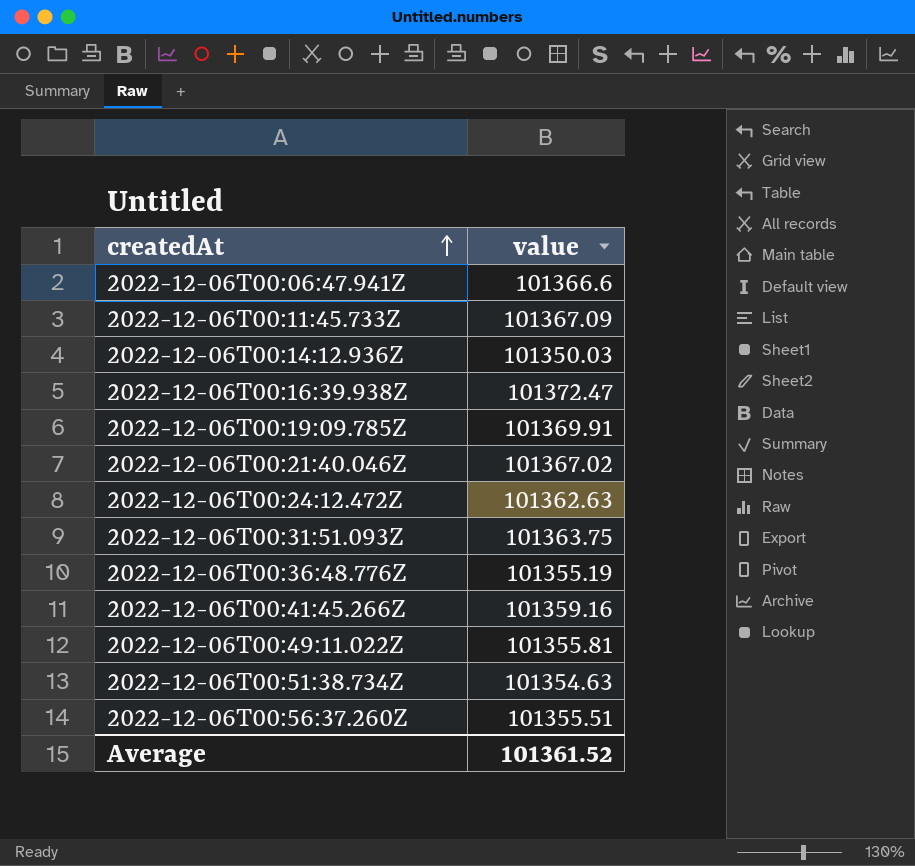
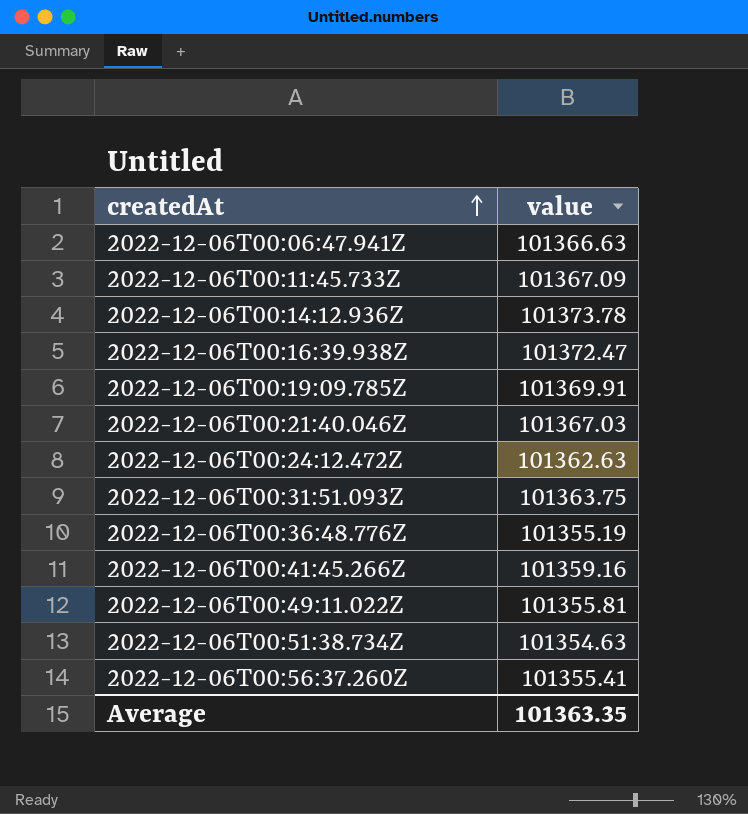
2022-12-06T00:06:47.941Z | value: 101366.6 -> 101366.63
2022-12-06T00:14:12.936Z | value: 101350.03 -> 101373.78
2022-12-06T00:21:40.046Z | value: 101367.02 -> 101367.03
2022-12-06T00:56:37.260Z | value: 101355.51 -> 101355.41
Average | value: 101361.52 -> 101363.35

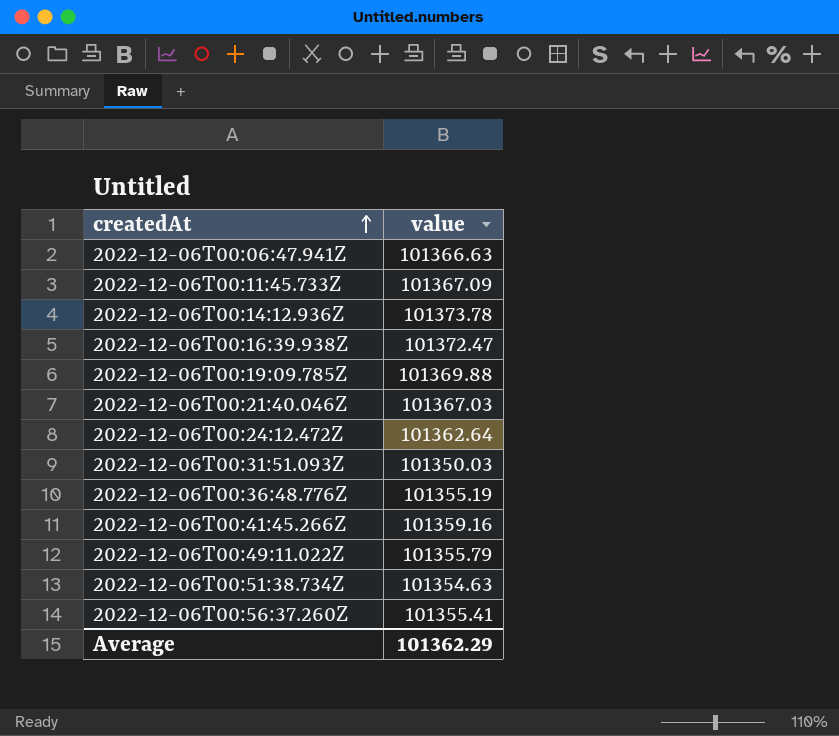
2022-12-06T00:19:09.785Z | value: 101369.91 -> 101369.88
2022-12-06T00:24:12.472Z | value: 101362.63 -> 101362.64
2022-12-06T00:31:51.093Z | value: 101363.75 -> 101350.03
2022-12-06T00:49:11.022Z | value: 101355.81 -> 101355.79
Average | value: 101363.35 -> 101362.29

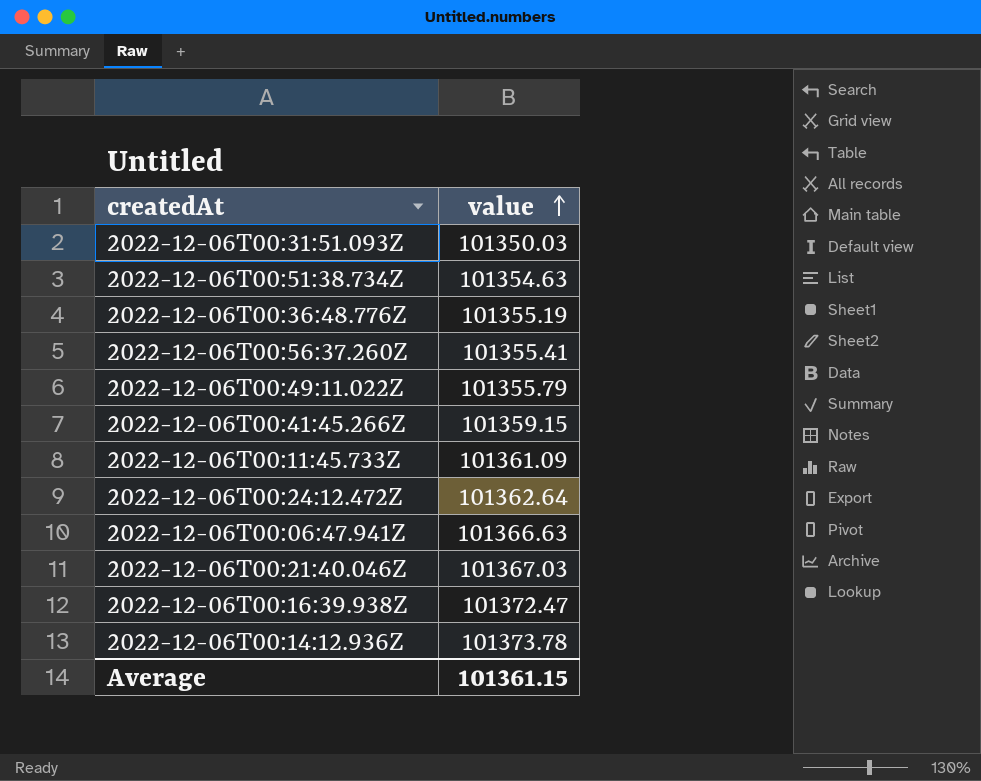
row order: createdAt ascending -> value ascending
row 2022-12-06T00:19:09.785Z: 101369.88 -> none
2022-12-06T00:41:45.266Z | value: 101359.16 -> 101359.15
2022-12-06T00:11:45.733Z | value: 101367.09 -> 101361.09
Average | value: 101362.29 -> 101361.15

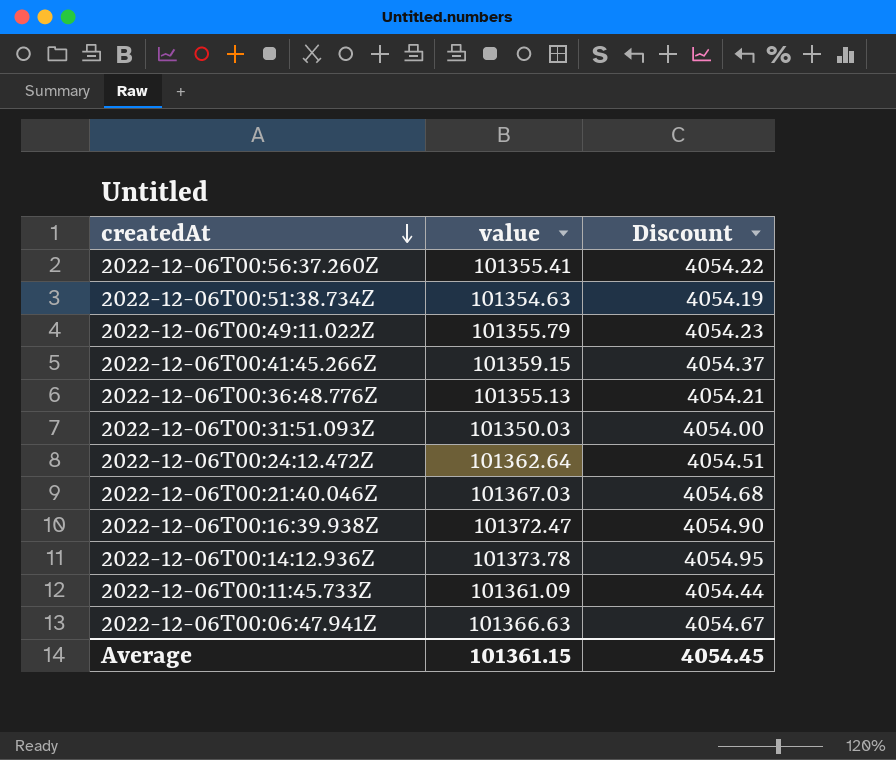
row order: value ascending -> createdAt descending
column Discount | formula: none -> [value] * 0.04
2022-12-06T00:36:48.776Z | value: 101355.19 -> 101355.13

